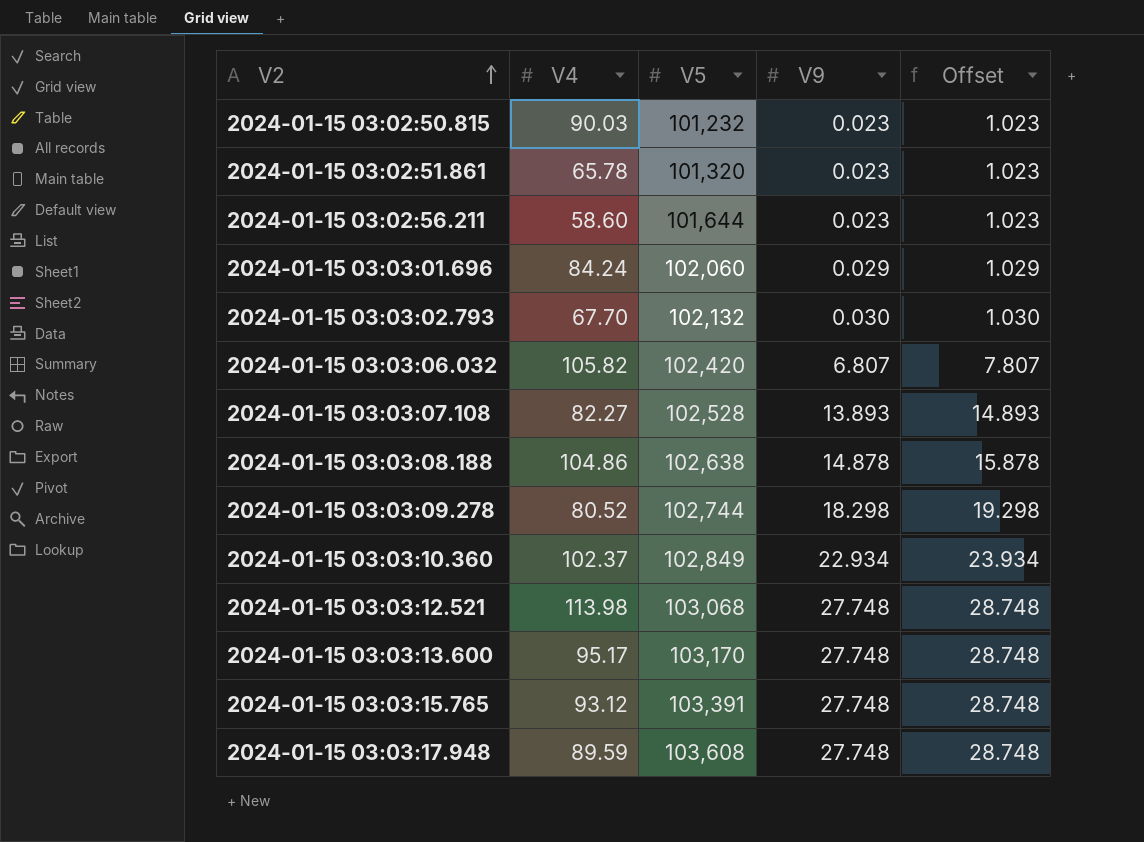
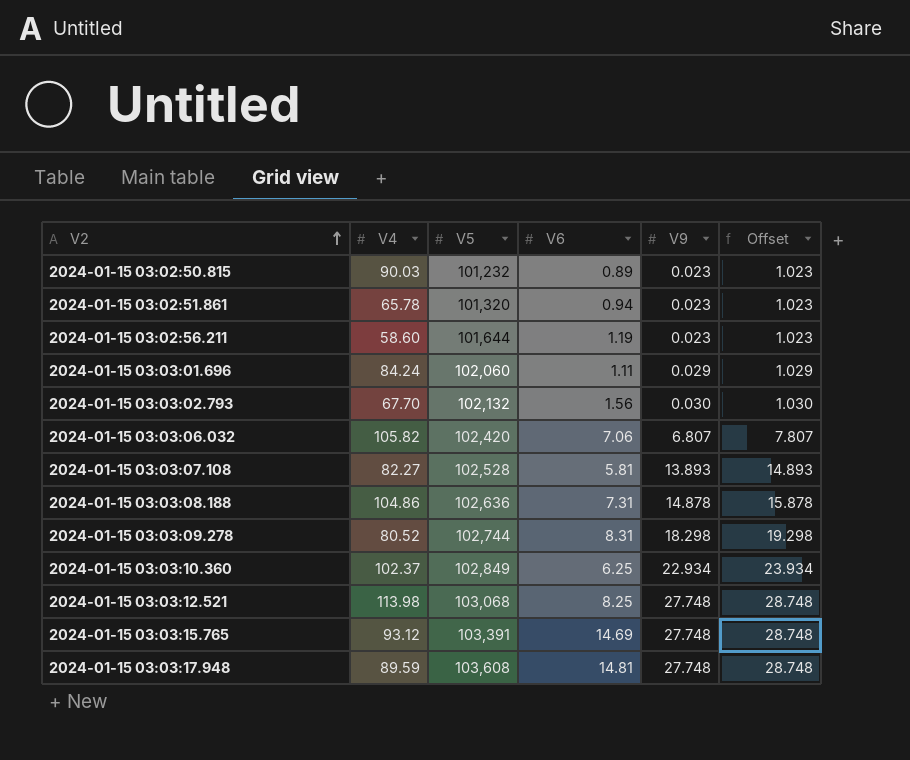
column V6 | position: none -> 4
row 2024-01-15 03:03:13.600: 95.17 | 103,170 | 27.748 | 28.748 -> none
2024-01-15 03:03:08.188 | V5: 102,638 -> 102,636

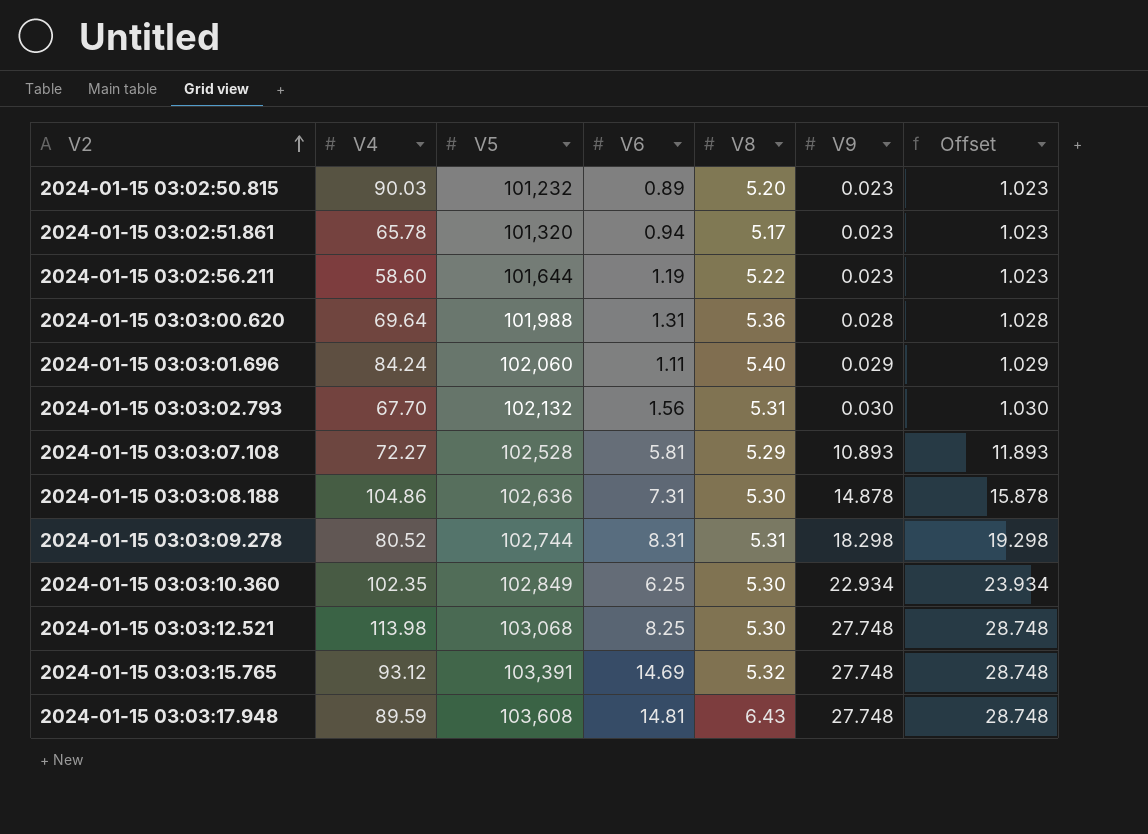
column V8 | position: none -> 5
row 2024-01-15 03:03:06.032: 105.82 | 102,420 | 7.06 | 6.807 | 7.807 -> none
row 2024-01-15 03:03:00.620: none -> 69.64 | 101,988 | 1.31 | 5.36 | 0.028 | 1.028
2024-01-15 03:03:07.108 | V4: 82.27 -> 72.27
2024-01-15 03:03:07.108 | V9: 13.893 -> 10.893
2024-01-15 03:03:07.108 | Offset: 14.893 -> 11.893
2024-01-15 03:03:10.360 | V4: 102.37 -> 102.35

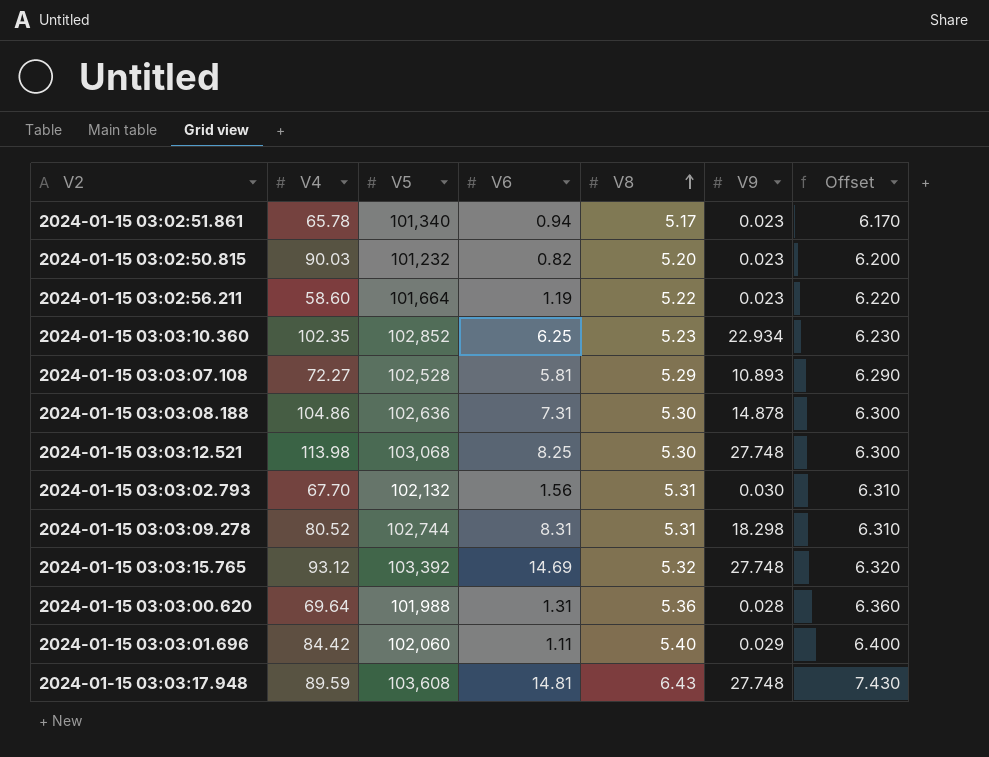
row order: V2 ascending -> V8 ascending
column Offset | formula: [V9] + 1 -> [V8] + 1
2024-01-15 03:02:51.861 | V5: 101,320 -> 101,340
2024-01-15 03:02:50.815 | V6: 0.89 -> 0.82
2024-01-15 03:02:56.211 | V5: 101,644 -> 101,664
2024-01-15 03:03:10.360 | V5: 102,849 -> 102,852
2024-01-15 03:03:10.360 | V8: 5.30 -> 5.23
2024-01-15 03:03:15.765 | V5: 103,391 -> 103,392
2024-01-15 03:03:01.696 | V4: 84.24 -> 84.42

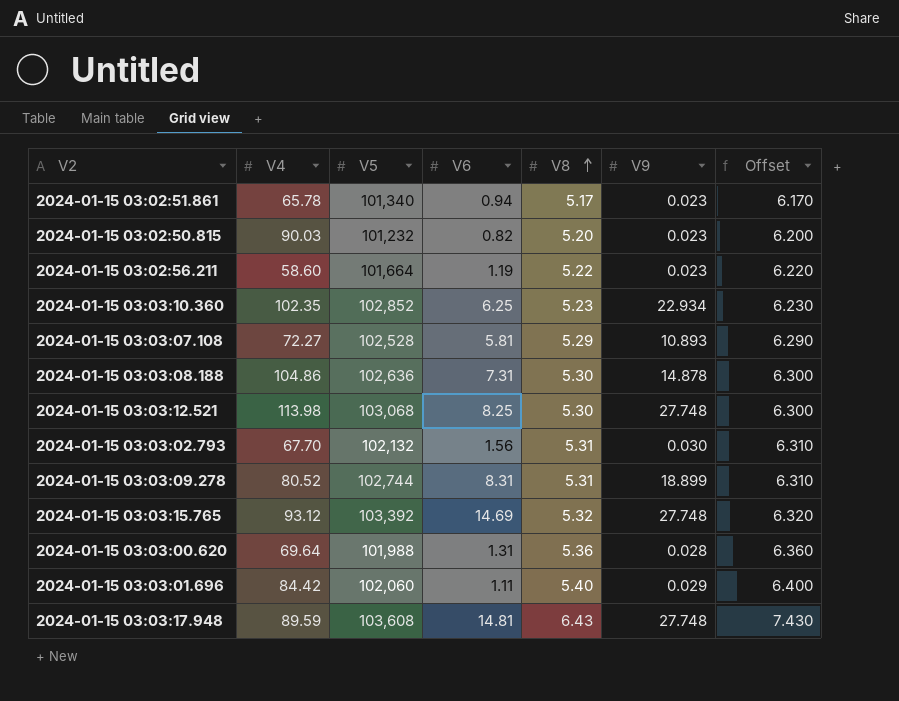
2024-01-15 03:03:09.278 | V9: 18.298 -> 18.899

